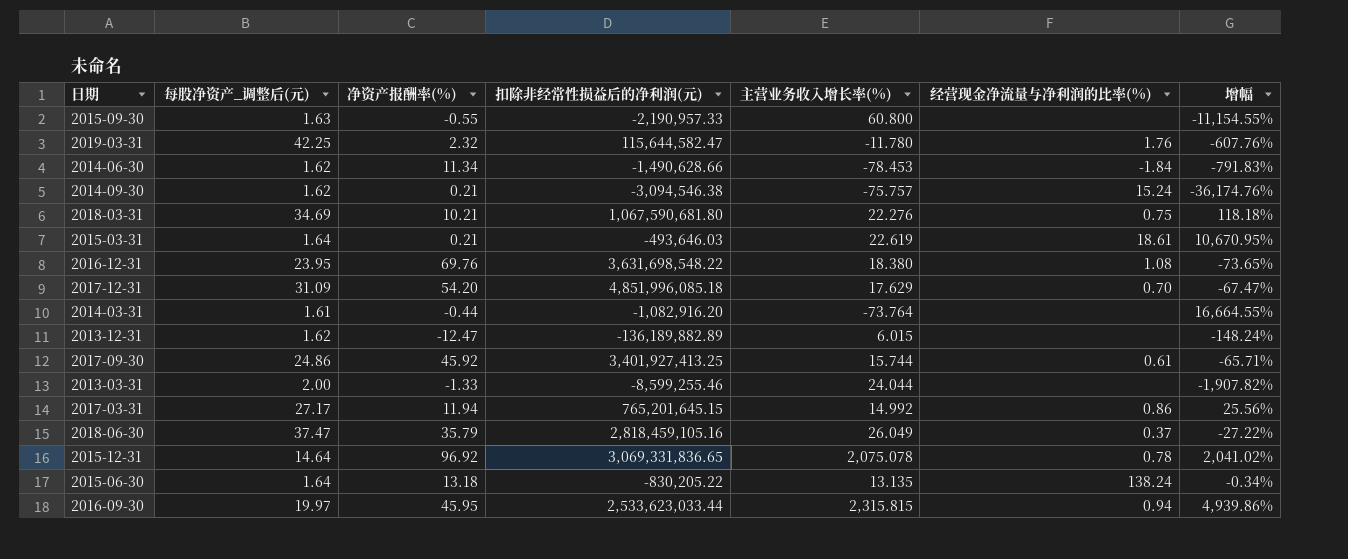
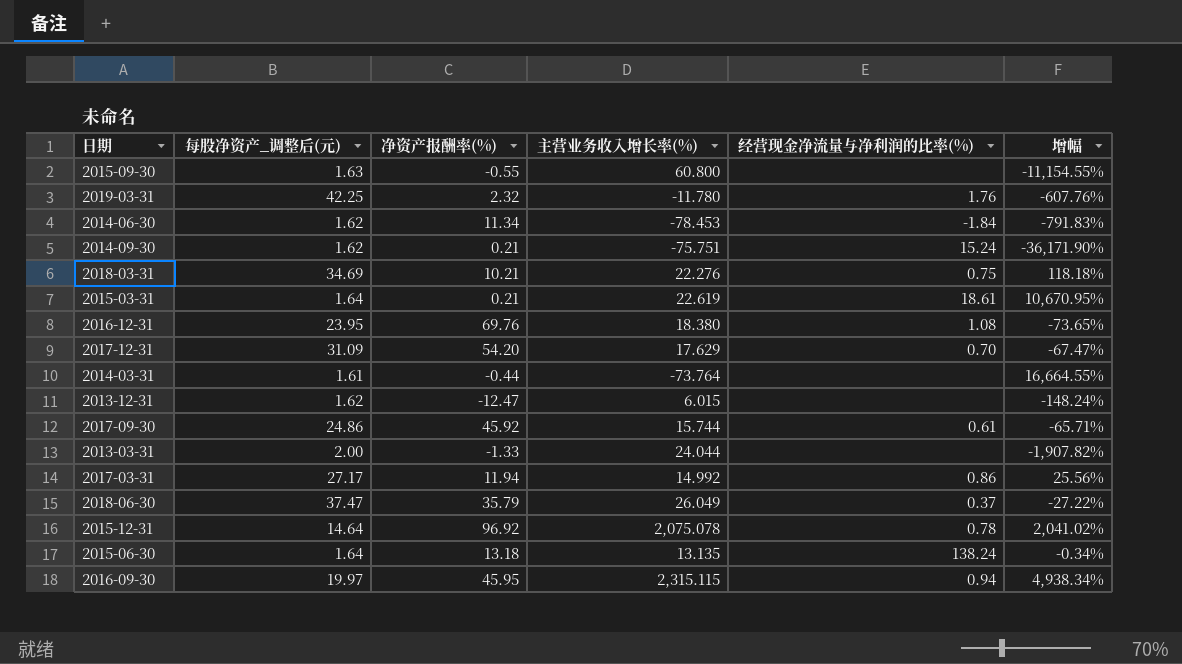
column 扣除非经常性损益后的净利润(元) | position: 4 -> none
2014-09-30 | 主营业务收入增长率(%): -75.757 -> -75.751
2014-09-30 | 增幅: -36,174.76% -> -36,171.90%
2016-09-30 | 主营业务收入增长率(%): 2,315.815 -> 2,315.115
2016-09-30 | 增幅: 4,939.86% -> 4,938.34%

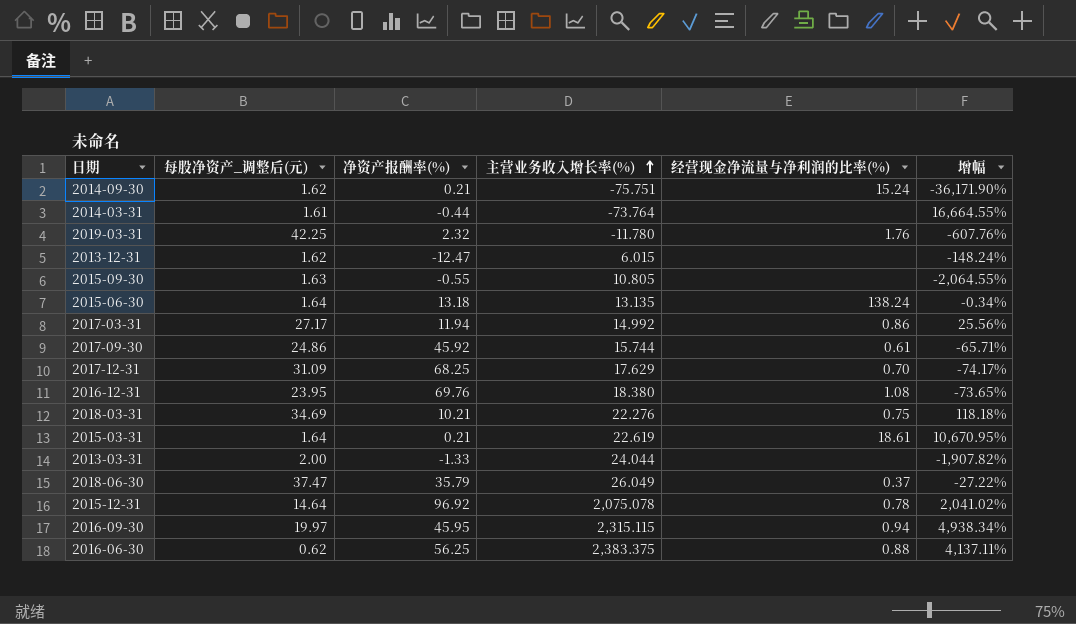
row order: none -> 主营业务收入增长率(%) ascending
row 2014-06-30: 1.62 | 11.34 | -78.453 | -1.84 | -791.83% -> none
2015-09-30 | 主营业务收入增长率(%): 60.800 -> 10.805
2015-09-30 | 增幅: -11,154.55% -> -2,064.55%
2017-12-31 | 净资产报酬率(%): 54.20 -> 68.25
2017-12-31 | 增幅: -67.47% -> -74.17%
row 2016-06-30: none -> 0.62 | 56.25 | 2,383.375 | 0.88 | 4,137.11%

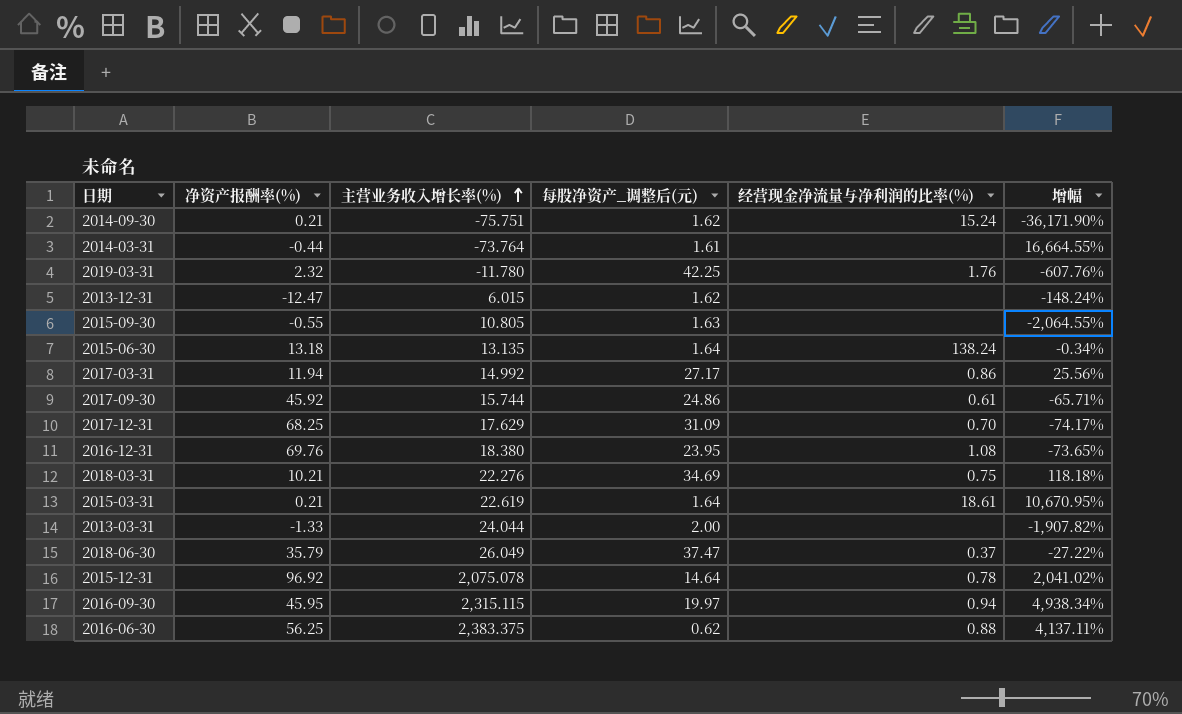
column 每股净资产_调整后(元) | position: 2 -> 4

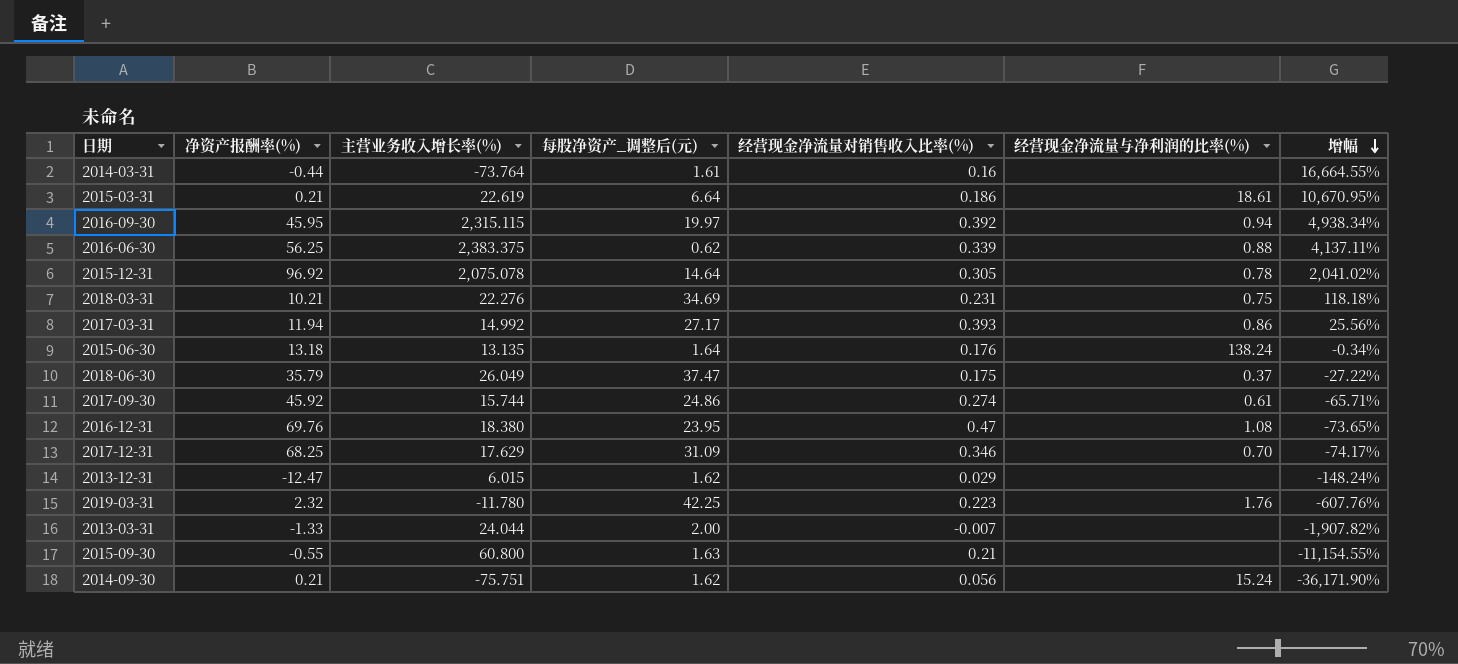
row order: 主营业务收入增长率(%) ascending -> 增幅 descending
column 经营现金净流量对销售收入比率(%) | position: none -> 5
2015-03-31 | 每股净资产_调整后(元): 1.64 -> 6.64
2015-09-30 | 主营业务收入增长率(%): 10.805 -> 60.800
2015-09-30 | 增幅: -2,064.55% -> -11,154.55%

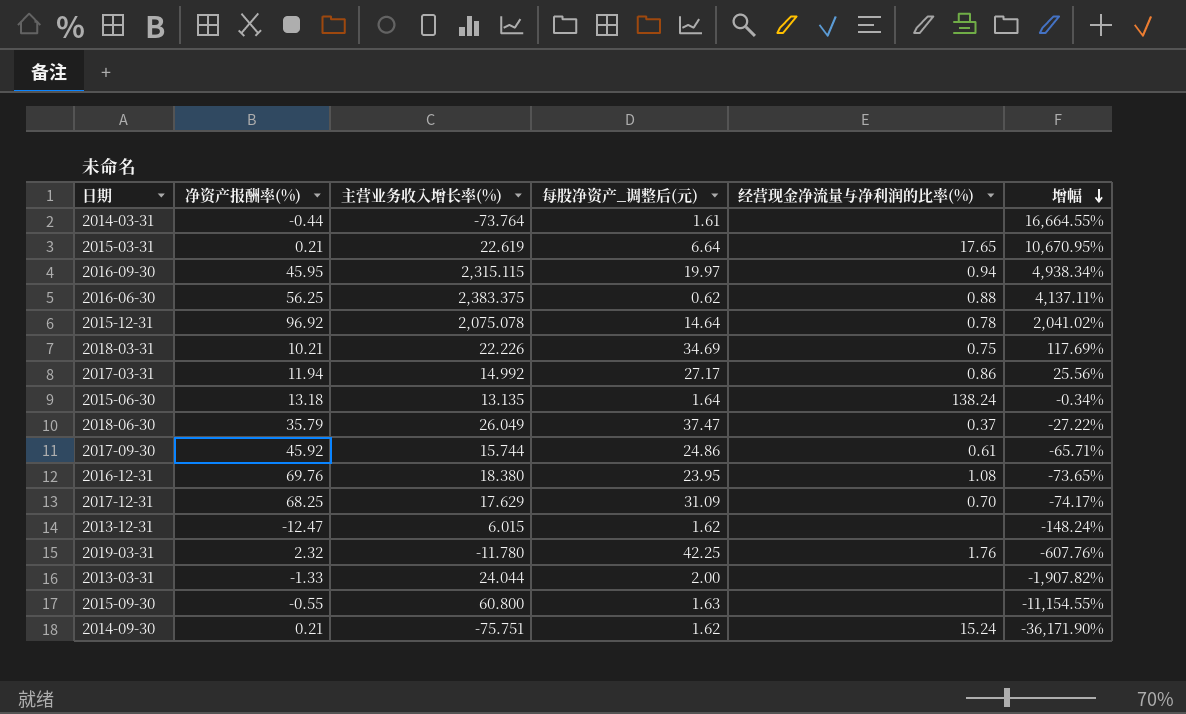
column 经营现金净流量对销售收入比率(%) | position: 5 -> none
2015-03-31 | 经营现金净流量与净利润的比率(%): 18.61 -> 17.65
2018-03-31 | 主营业务收入增长率(%): 22.276 -> 22.226
2018-03-31 | 增幅: 118.18% -> 117.69%

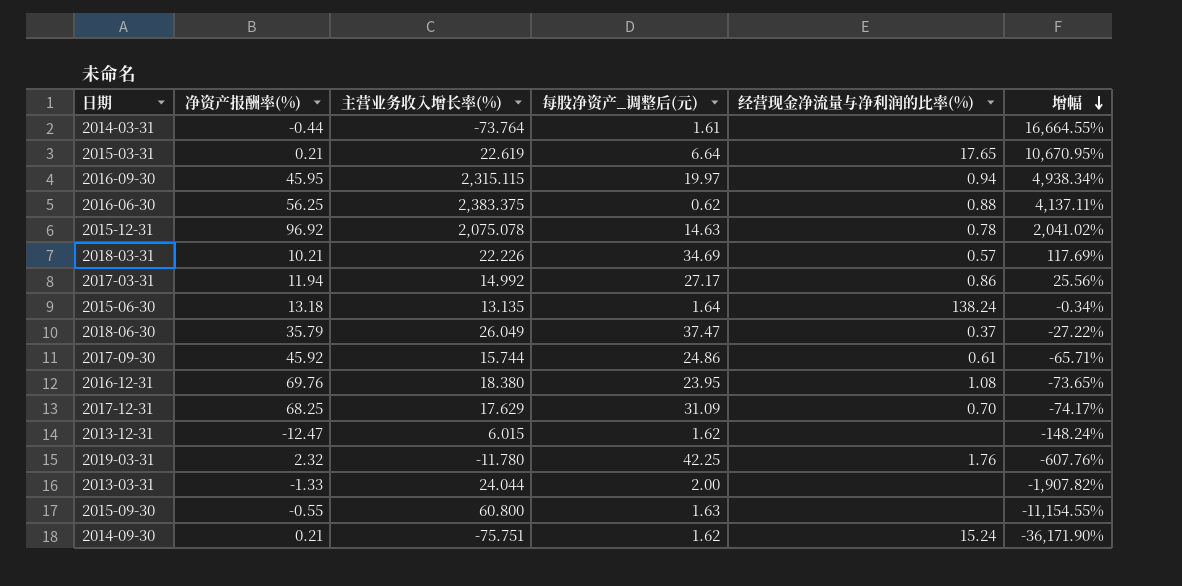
2015-12-31 | 每股净资产_调整后(元): 14.64 -> 14.63
2018-03-31 | 经营现金净流量与净利润的比率(%): 0.75 -> 0.57

